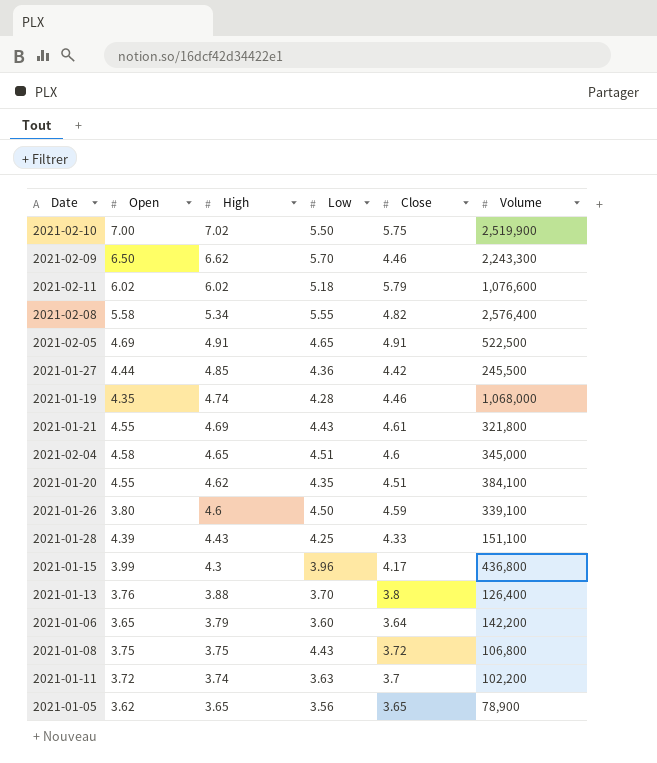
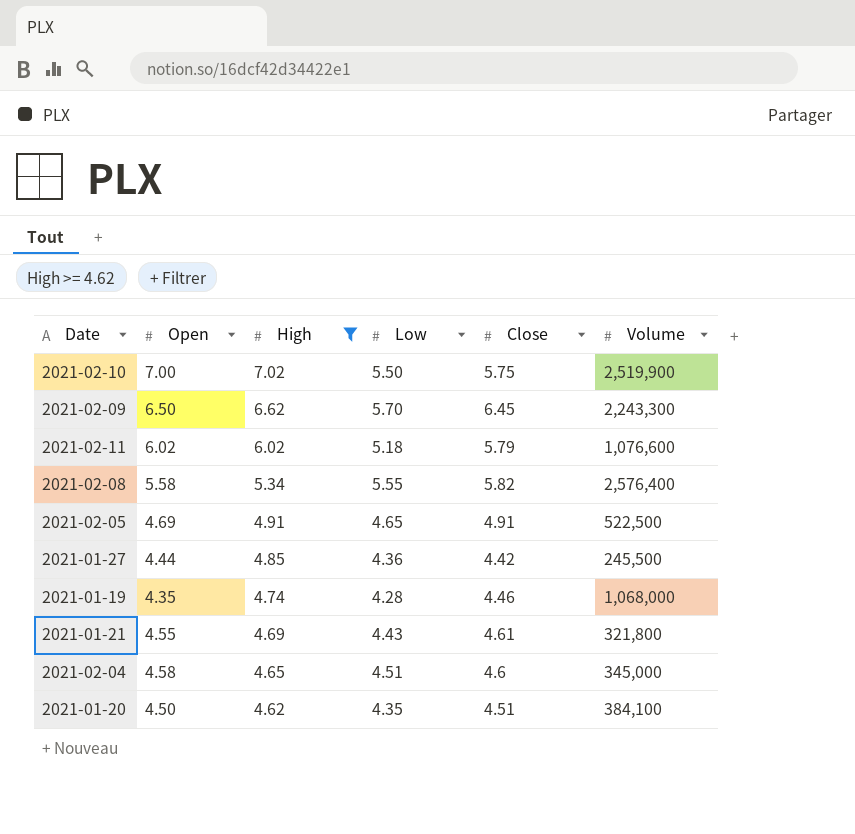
filter: none -> High >= 4.62
2021-02-09 | Close: 4.46 -> 6.45
2021-02-08 | Close: 4.82 -> 5.82
2021-01-20 | Open: 4.55 -> 4.50

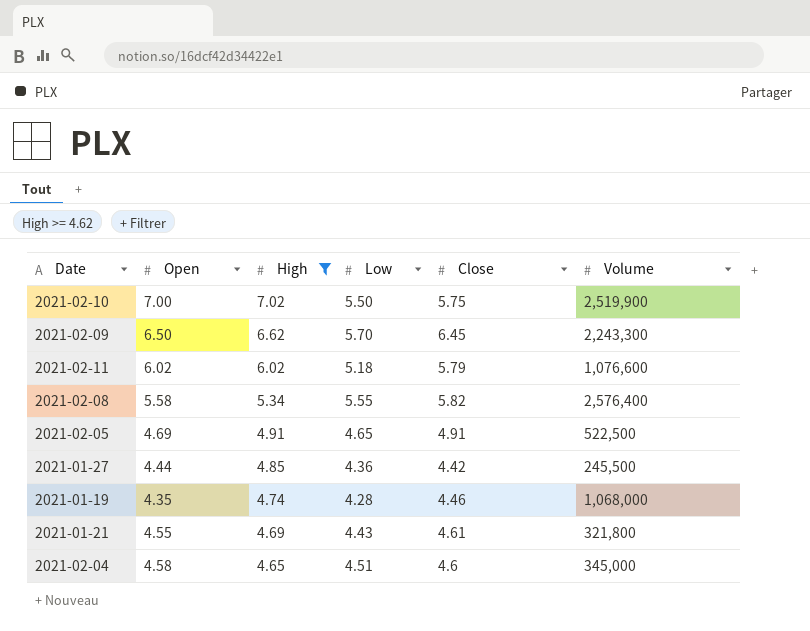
row 2021-01-20: 4.50 | 4.62 | 4.35 | 4.51 | 384,100 -> none

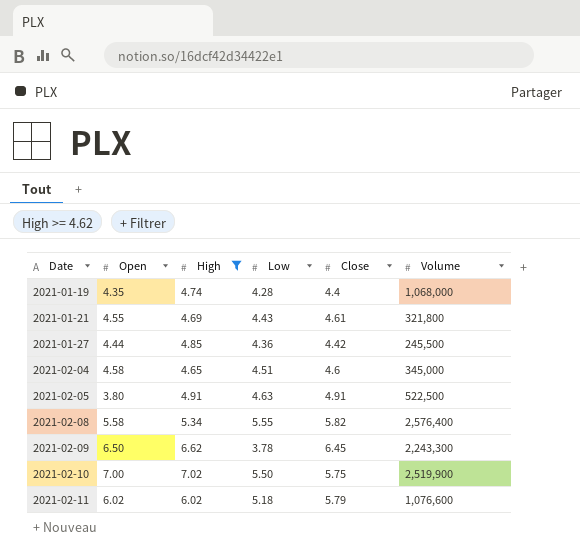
row order: High descending -> Date ascending
2021-01-19 | Close: 4.46 -> 4.4
2021-02-05 | Open: 4.69 -> 3.80
2021-02-05 | Low: 4.65 -> 4.63
2021-02-09 | Low: 5.70 -> 3.78

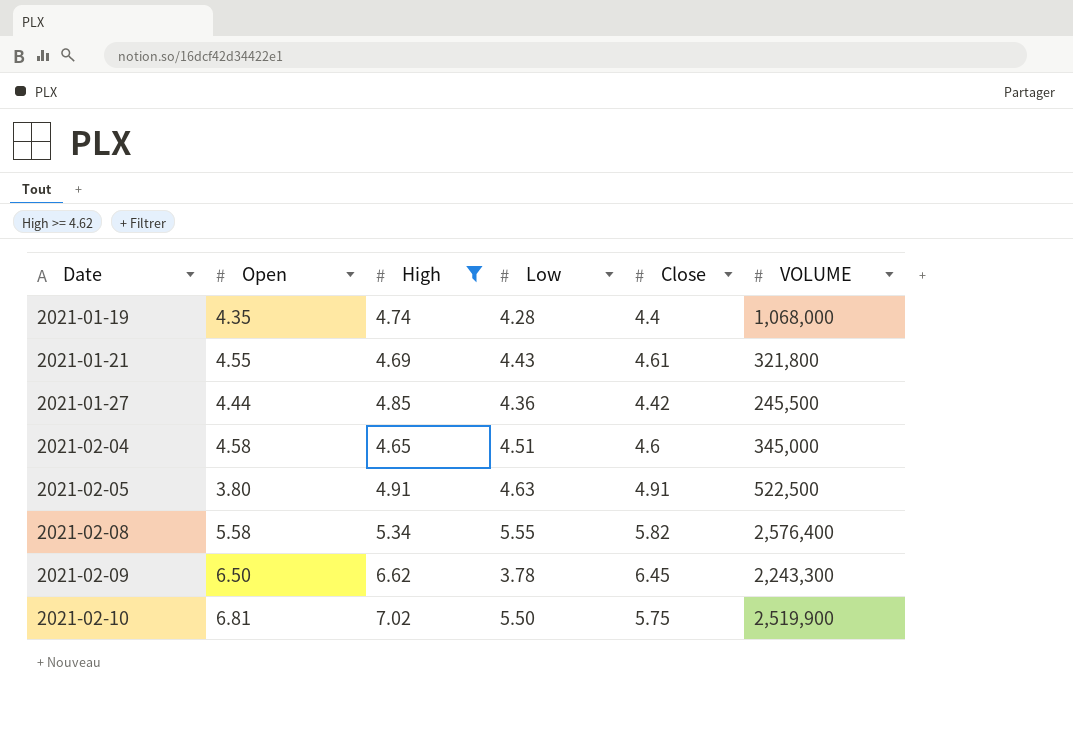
column name: Volume -> VOLUME
row 2021-02-11: 6.02 | 6.02 | 5.18 | 5.79 | 1,076,600 -> none
2021-02-10 | Open: 7.00 -> 6.81

